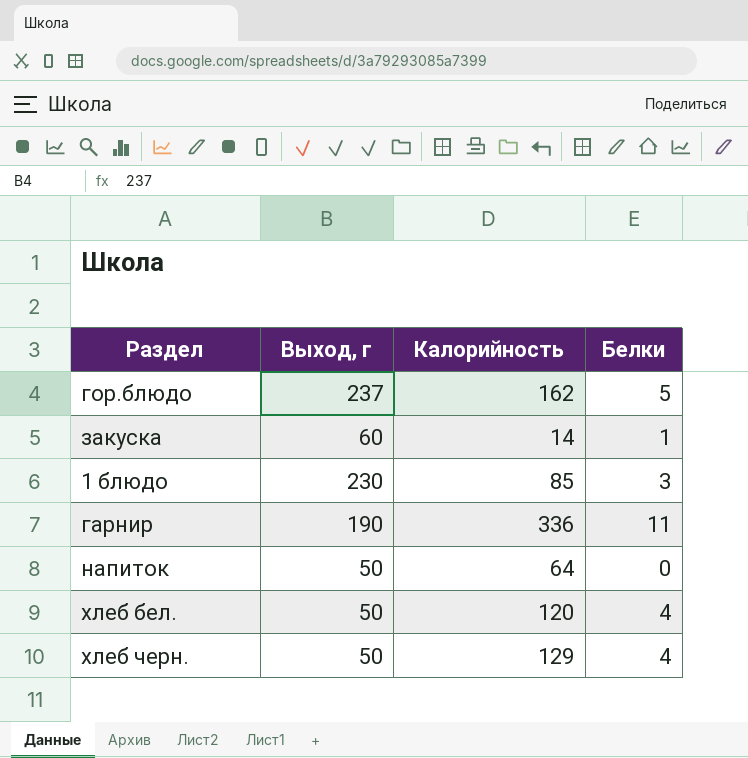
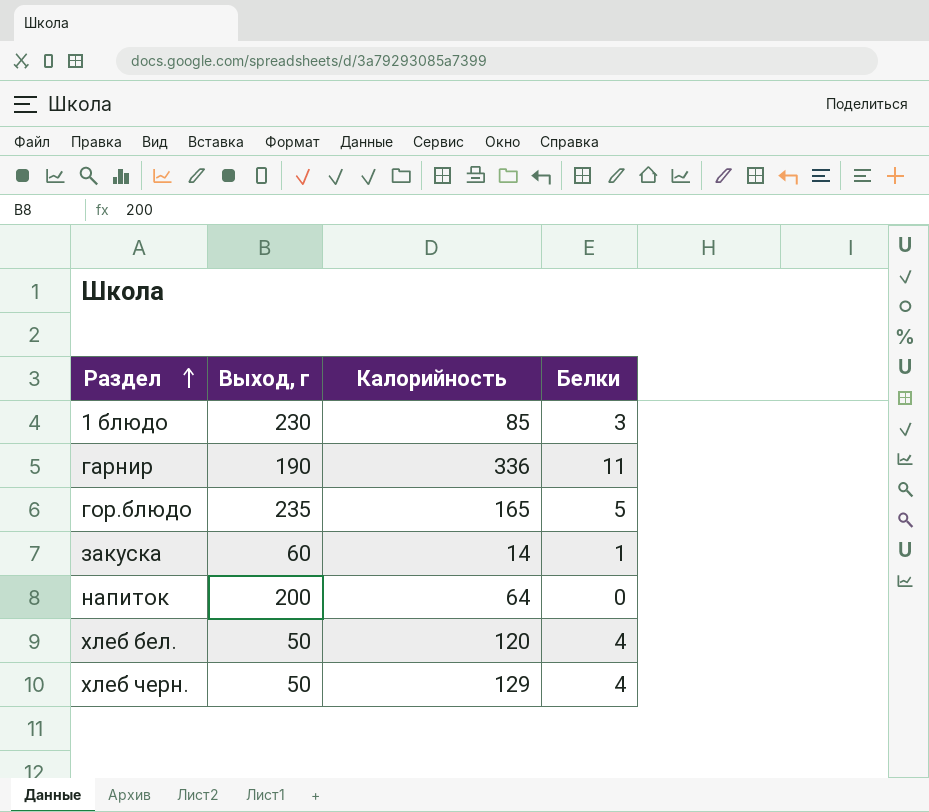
row order: none -> Раздел ascending
гор.блюдо | Выход, г: 237 -> 235
гор.блюдо | Калорийность: 162 -> 165
напиток | Выход, г: 50 -> 200

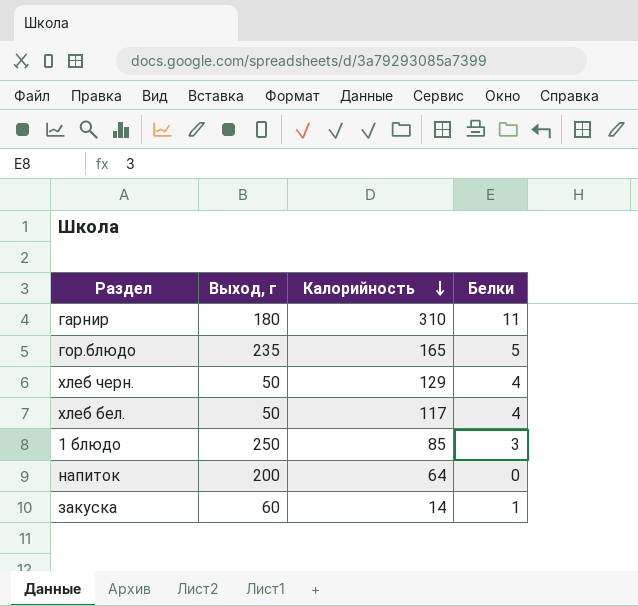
row order: Раздел ascending -> Калорийность descending
гарнир | Выход, г: 190 -> 180
гарнир | Калорийность: 336 -> 310
хлеб бел. | Калорийность: 120 -> 117
1 блюдо | Выход, г: 230 -> 250

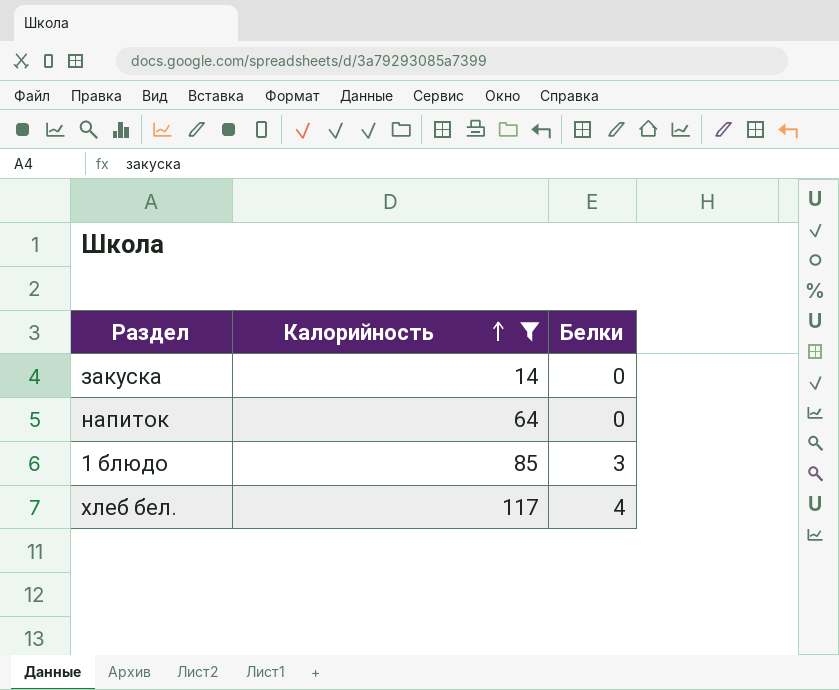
filter: none -> Калорийность <= 117
row order: Калорийность descending -> Калорийность ascending
column Выход, г | position: 2 -> none
закуска | Белки: 1 -> 0

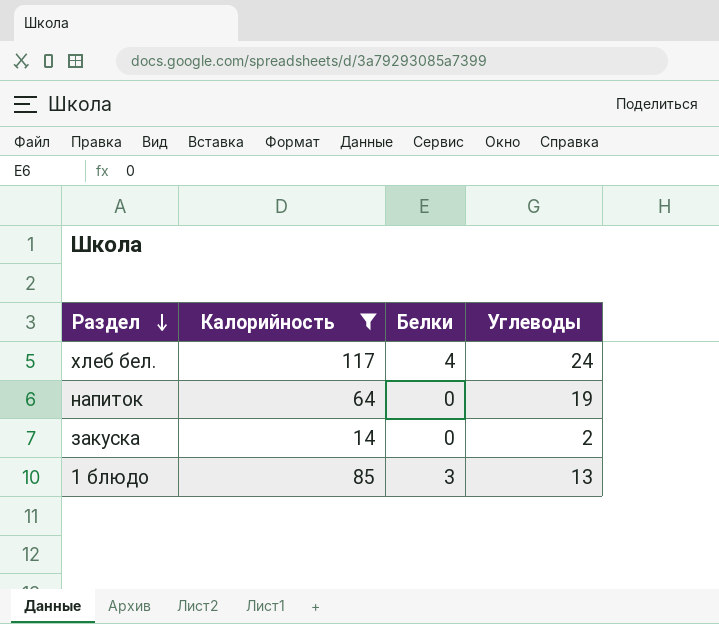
row order: Калорийность ascending -> Раздел descending
column Углеводы | position: none -> 4

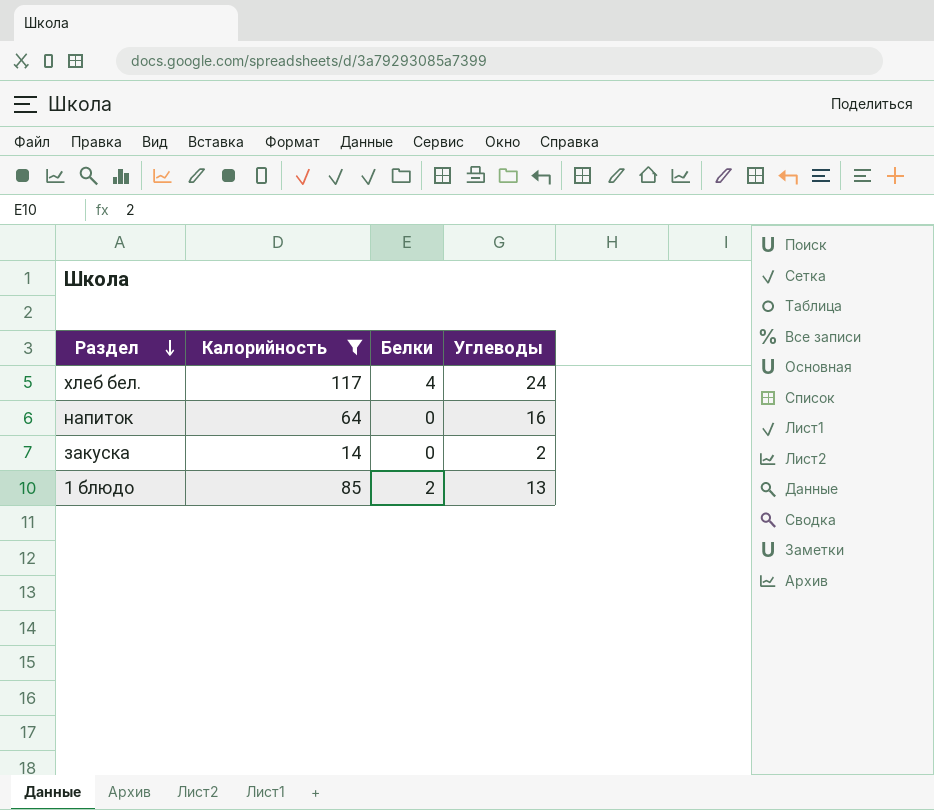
напиток | Углеводы: 19 -> 16
1 блюдо | Белки: 3 -> 2

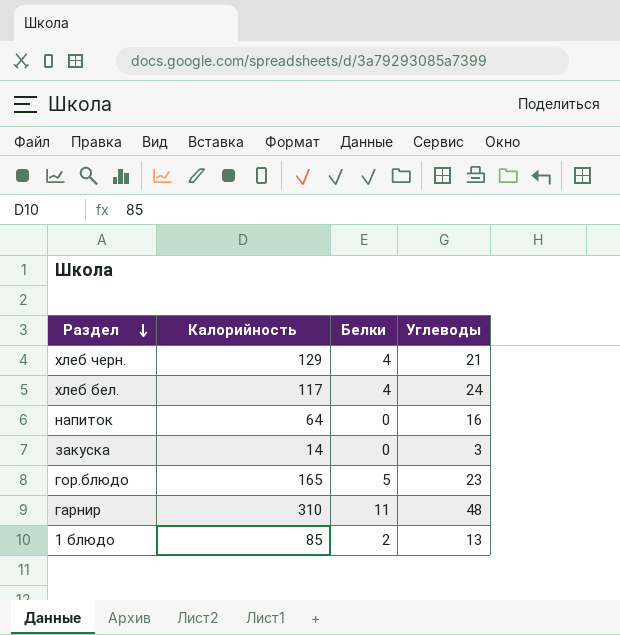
filter: Калорийность <= 117 -> none
закуска | Углеводы: 2 -> 3

